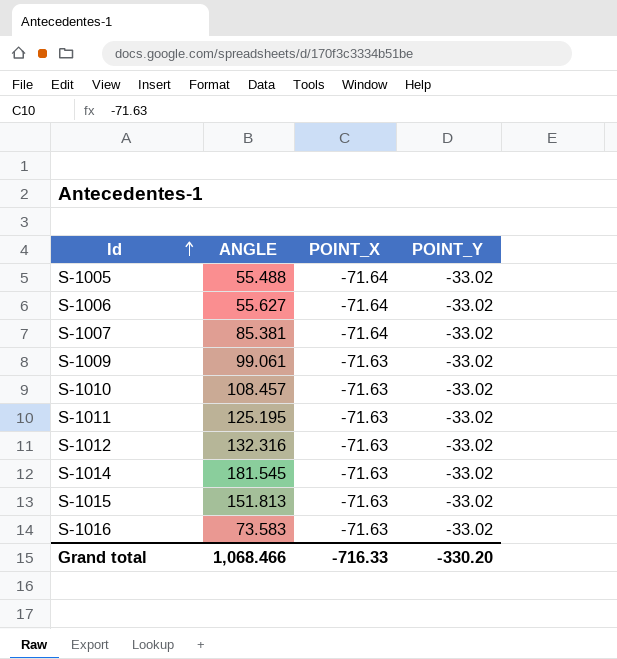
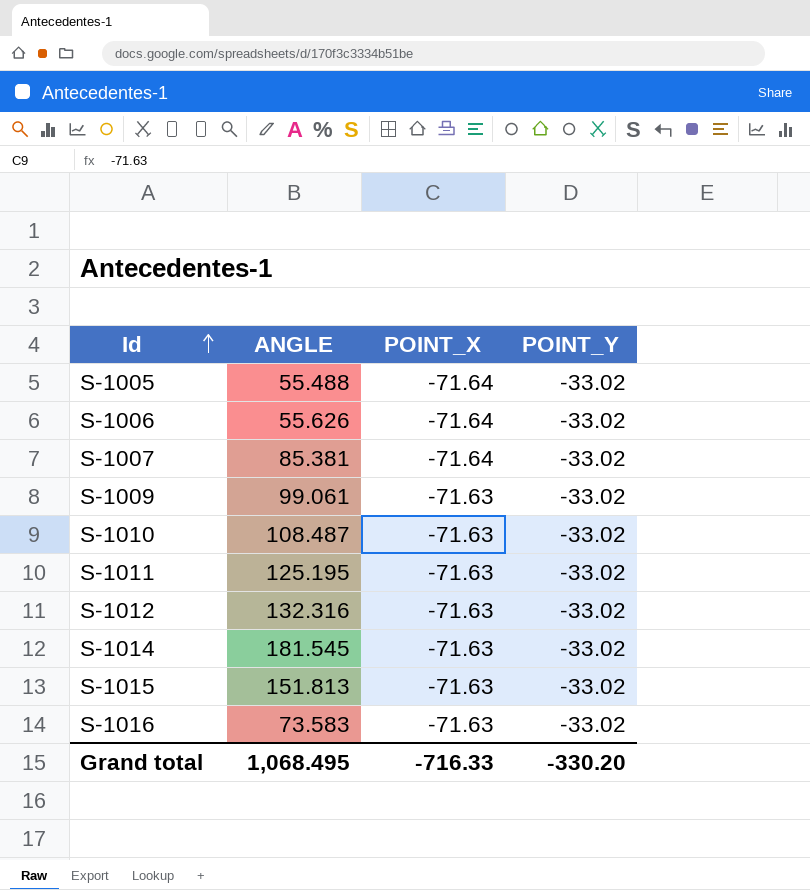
S-1006 | ANGLE: 55.627 -> 55.626
S-1010 | ANGLE: 108.457 -> 108.487
Grand total | ANGLE: 1,068.466 -> 1,068.495

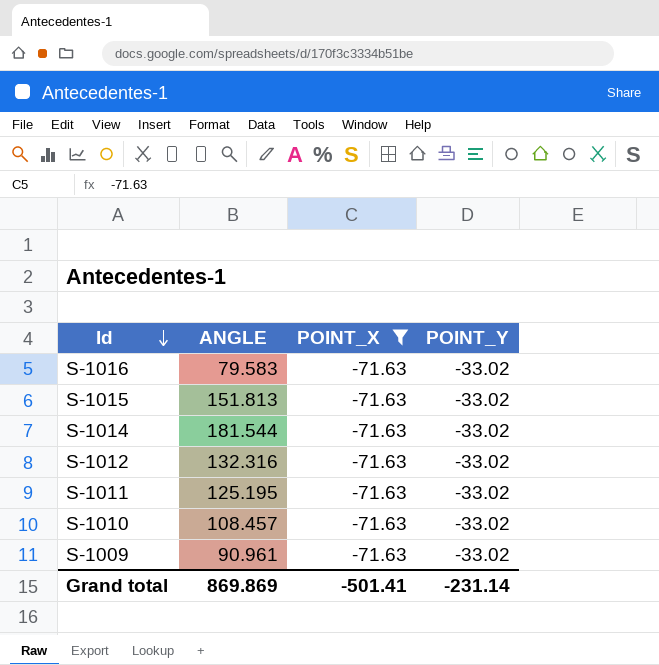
filter: none -> POINT_X = -71.63
row order: Id ascending -> Id descending
S-1016 | ANGLE: 73.583 -> 79.583
S-1014 | ANGLE: 181.545 -> 181.544
S-1010 | ANGLE: 108.487 -> 108.457
S-1009 | ANGLE: 99.061 -> 90.961
Grand total | ANGLE: 1,068.495 -> 869.869
Grand total | POINT_X: -716.33 -> -501.41
Grand total | POINT_Y: -330.20 -> -231.14

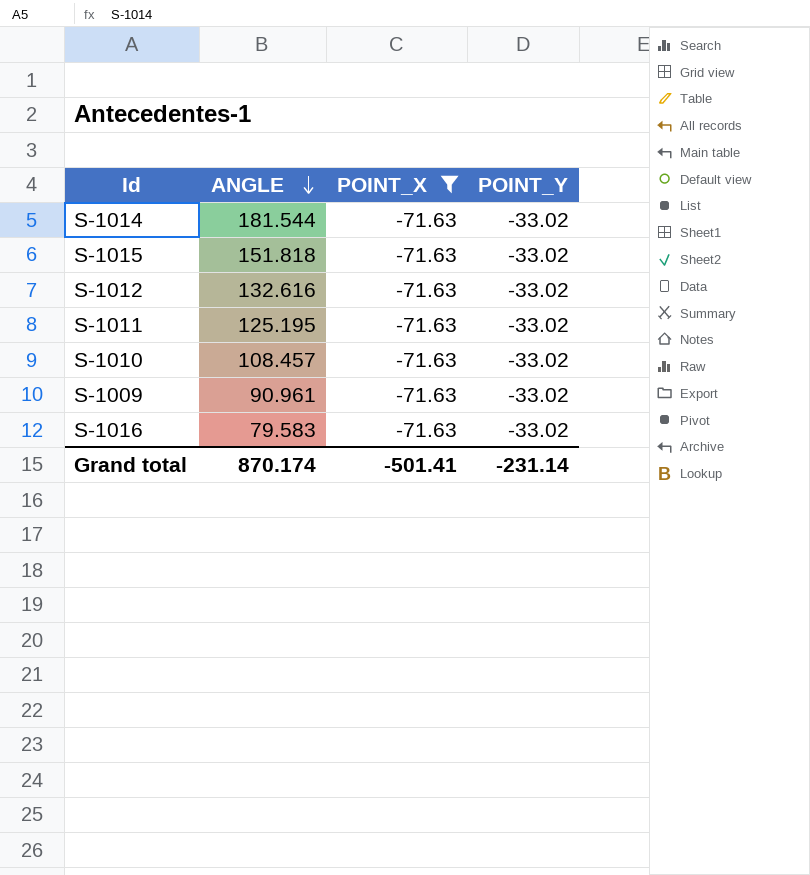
row order: Id descending -> ANGLE descending
S-1015 | ANGLE: 151.813 -> 151.818
S-1012 | ANGLE: 132.316 -> 132.616
Grand total | ANGLE: 869.869 -> 870.174

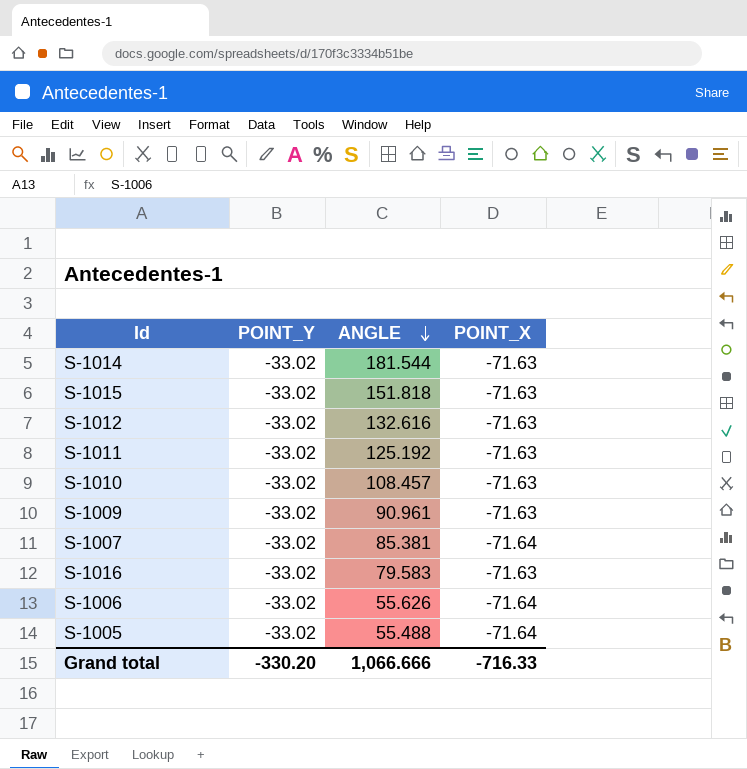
filter: POINT_X = -71.63 -> none
column POINT_Y | position: 4 -> 2
S-1011 | ANGLE: 125.195 -> 125.192
Grand total | POINT_Y: -231.14 -> -330.20
Grand total | ANGLE: 870.174 -> 1,066.666
Grand total | POINT_X: -501.41 -> -716.33

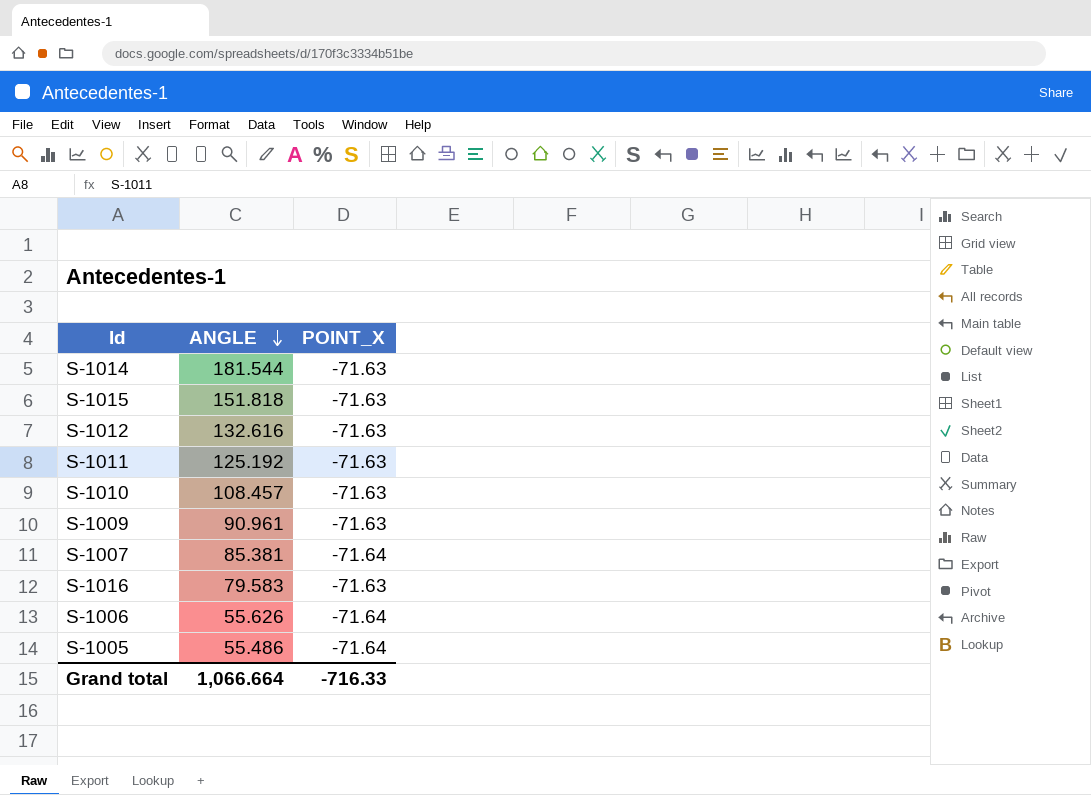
column POINT_Y | position: 2 -> none
S-1005 | ANGLE: 55.488 -> 55.486
Grand total | ANGLE: 1,066.666 -> 1,066.664

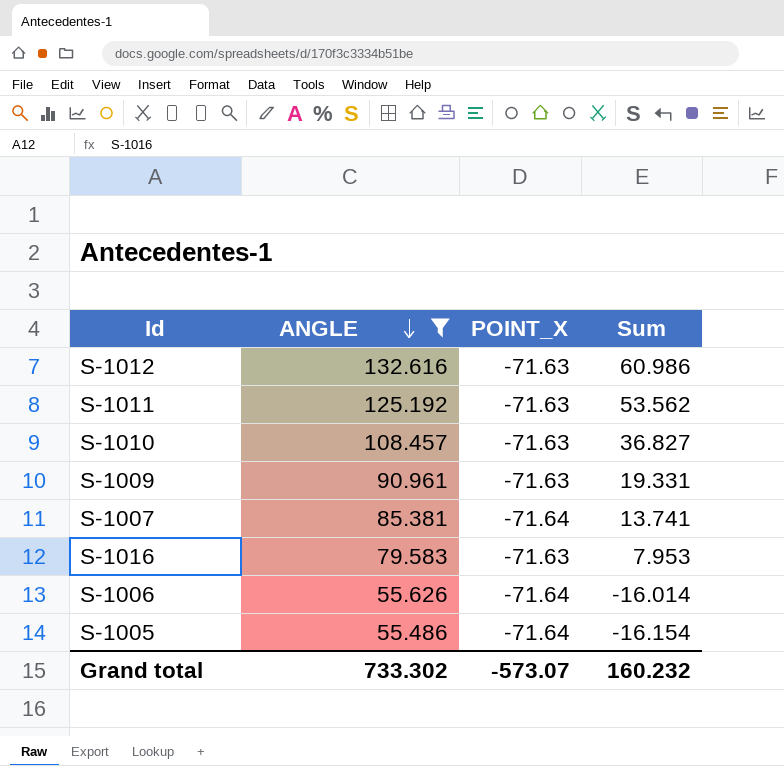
filter: none -> ANGLE <= 132.616
column Sum | formula: none -> [ANGLE] + [POINT_X]
Grand total | ANGLE: 1,066.664 -> 733.302
Grand total | POINT_X: -716.33 -> -573.07

